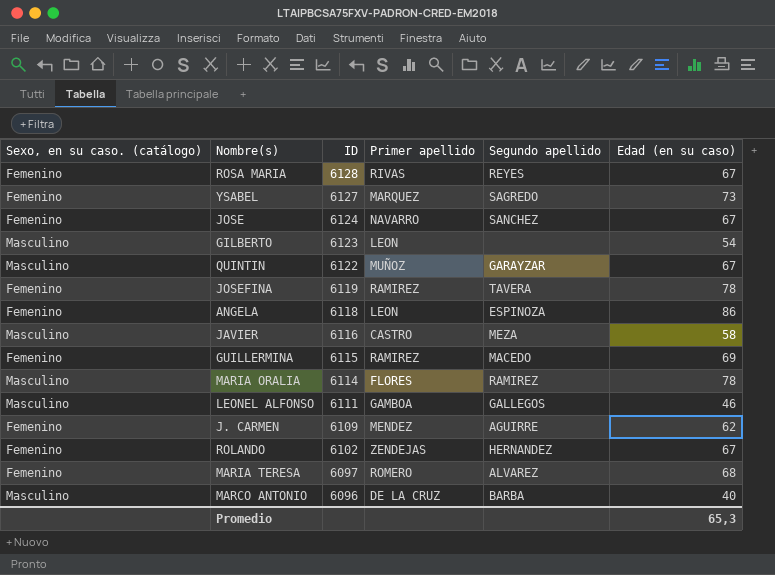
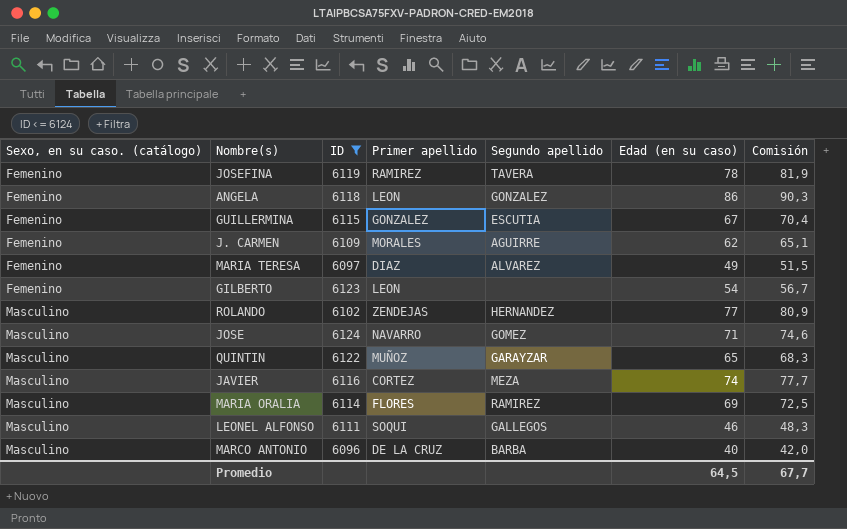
filter: none -> ID <= 6124
row order: ID descending -> Sexo, en su caso. (catálogo) ascending
column Comisión | formula: none -> [Edad (en su caso)] * 1,05
ANGELA | Segundo apellido: ESPINOZA -> GONZALEZ
GUILLERMINA | Primer apellido: RAMIREZ -> GONZALEZ
GUILLERMINA | Segundo apellido: MACEDO -> ESCUTIA
GUILLERMINA | Edad (en su caso): 69 -> 67
J. CARMEN | Primer apellido: MENDEZ -> MORALES
MARIA TERESA | Primer apellido: ROMERO -> DIAZ
MARIA TERESA | Edad (en su caso): 68 -> 49
GILBERTO | Sexo, en su caso. (catálogo): Masculino -> Femenino
ROLANDO | Sexo, en su caso. (catálogo): Femenino -> Masculino
ROLANDO | Edad (en su caso): 67 -> 77
JOSE | Sexo, en su caso. (catálogo): Femenino -> Masculino
JOSE | Segundo apellido: SANCHEZ -> GOMEZ
JOSE | Edad (en su caso): 67 -> 71
QUINTIN | Edad (en su caso): 67 -> 65
JAVIER | Primer apellido: CASTRO -> CORTEZ
JAVIER | Edad (en su caso): 58 -> 74
MARIA ORALIA | Edad (en su caso): 78 -> 69
LEONEL ALFONSO | Primer apellido: GAMBOA -> SOQUI
Promedio | Edad (en su caso): 65,3 -> 64,5

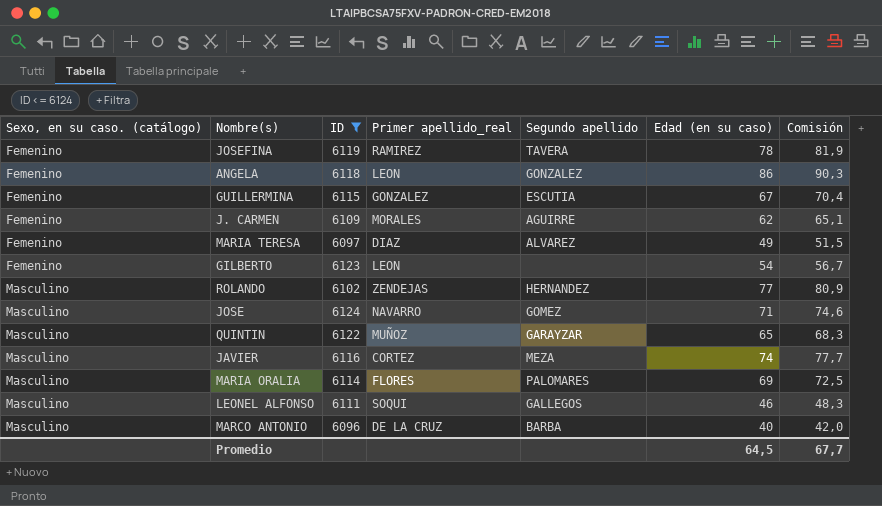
column name: Primer apellido -> Primer apellido_real
MARIA ORALIA | Segundo apellido: RAMIREZ -> PALOMARES

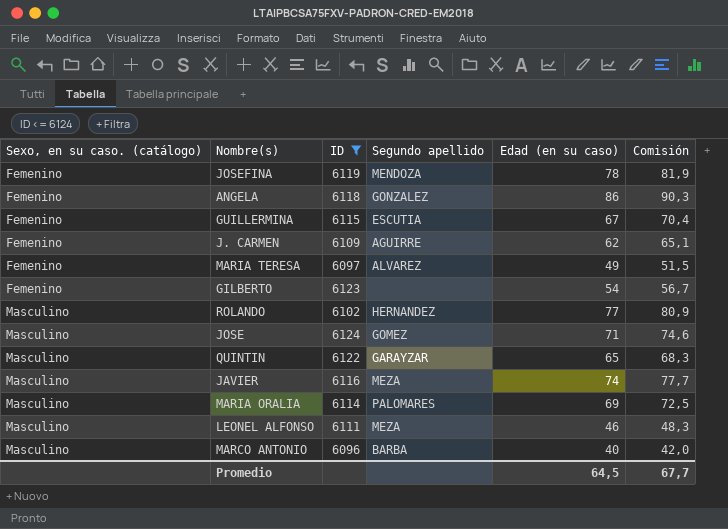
column Primer apellido_real | position: 4 -> none
JOSEFINA | Segundo apellido: TAVERA -> MENDOZA
LEONEL ALFONSO | Segundo apellido: GALLEGOS -> MEZA

